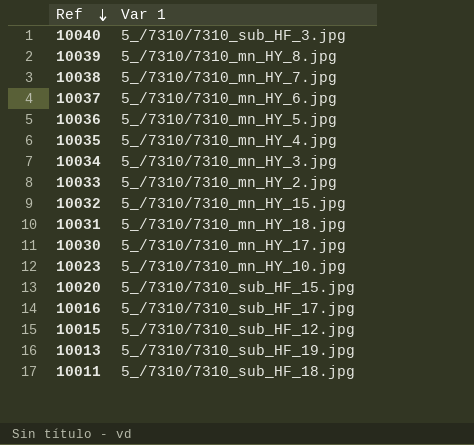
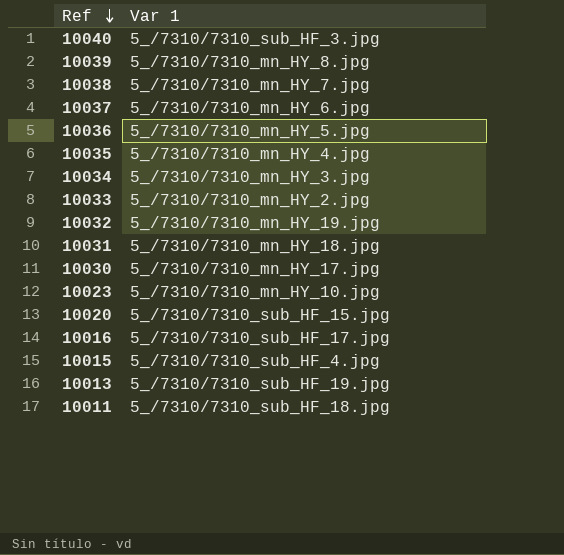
10032 | Var 1: 5_/7310/7310_mn_HY_15.jpg -> 5_/7310/7310_mn_HY_19.jpg
10015 | Var 1: 5_/7310/7310_sub_HF_12.jpg -> 5_/7310/7310_sub_HF_4.jpg

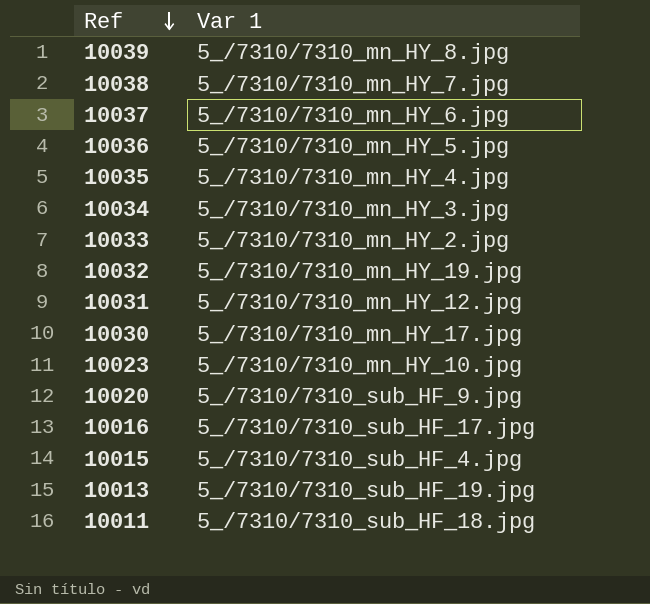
row 10040: 5_/7310/7310_sub_HF_3.jpg -> none
10031 | Var 1: 5_/7310/7310_mn_HY_18.jpg -> 5_/7310/7310_mn_HY_12.jpg
10020 | Var 1: 5_/7310/7310_sub_HF_15.jpg -> 5_/7310/7310_sub_HF_9.jpg

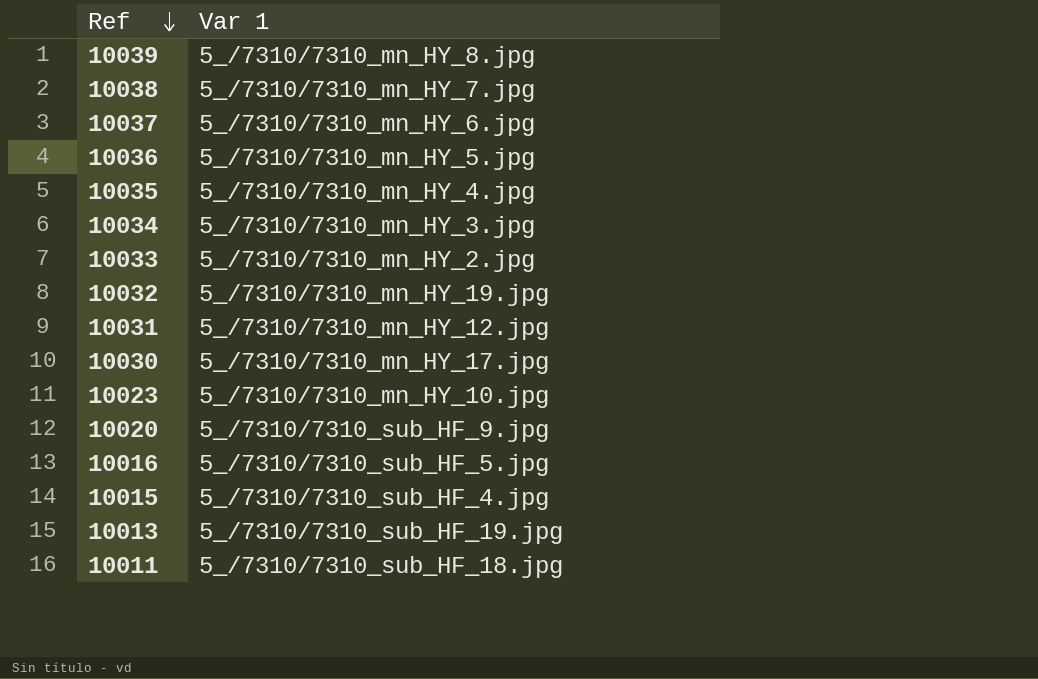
10016 | Var 1: 5_/7310/7310_sub_HF_17.jpg -> 5_/7310/7310_sub_HF_5.jpg

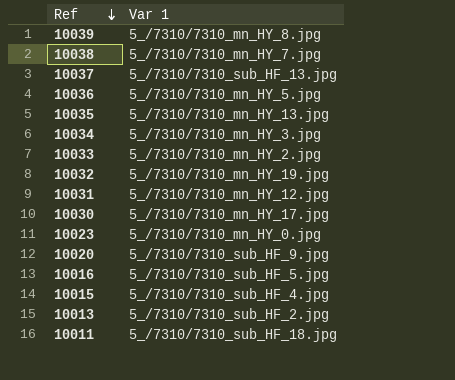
10037 | Var 1: 5_/7310/7310_mn_HY_6.jpg -> 5_/7310/7310_sub_HF_13.jpg
10035 | Var 1: 5_/7310/7310_mn_HY_4.jpg -> 5_/7310/7310_mn_HY_13.jpg
10023 | Var 1: 5_/7310/7310_mn_HY_10.jpg -> 5_/7310/7310_mn_HY_0.jpg
10013 | Var 1: 5_/7310/7310_sub_HF_19.jpg -> 5_/7310/7310_sub_HF_2.jpg

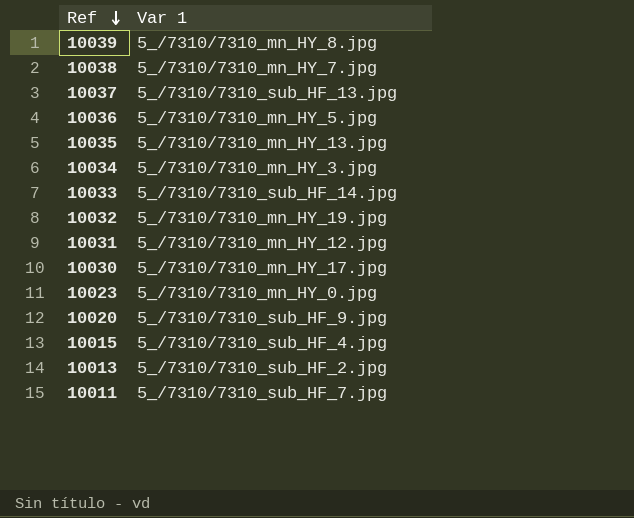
row 10016: 5_/7310/7310_sub_HF_5.jpg -> none
10033 | Var 1: 5_/7310/7310_mn_HY_2.jpg -> 5_/7310/7310_sub_HF_14.jpg
10011 | Var 1: 5_/7310/7310_sub_HF_18.jpg -> 5_/7310/7310_sub_HF_7.jpg

